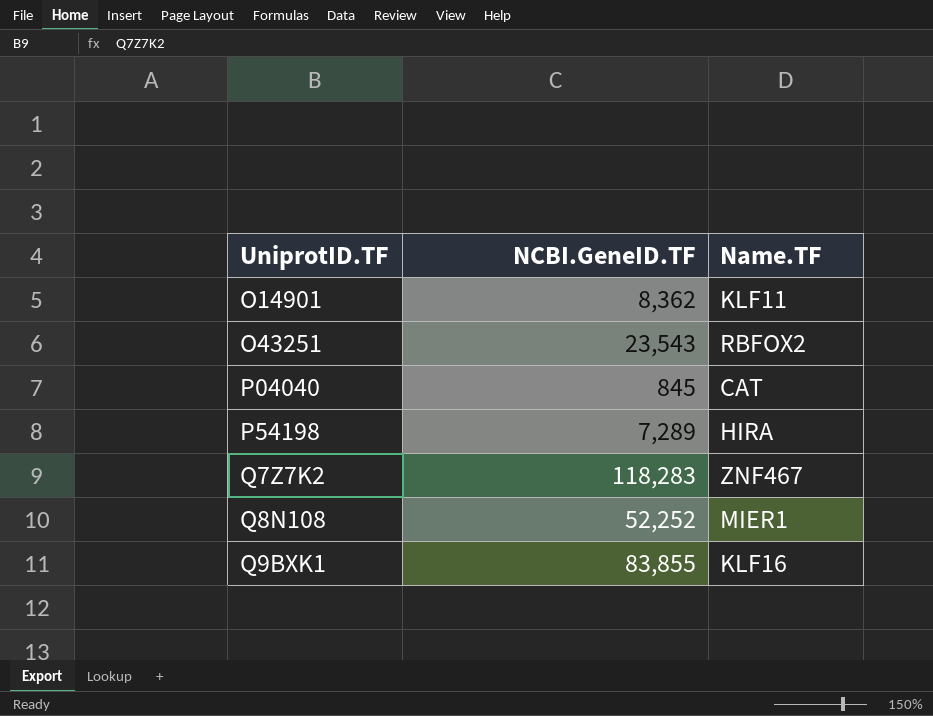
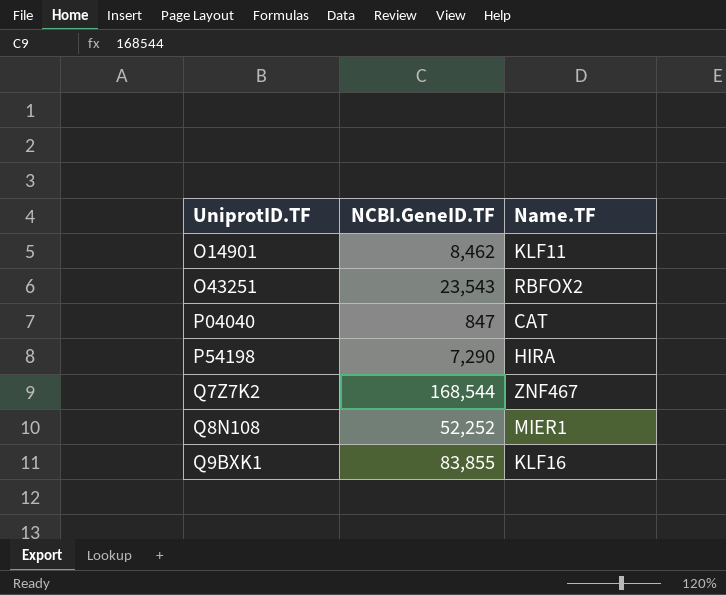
O14901 | NCBI.GeneID.TF: 8,362 -> 8,462
P04040 | NCBI.GeneID.TF: 845 -> 847
P54198 | NCBI.GeneID.TF: 7,289 -> 7,290
Q7Z7K2 | NCBI.GeneID.TF: 118,283 -> 168,544

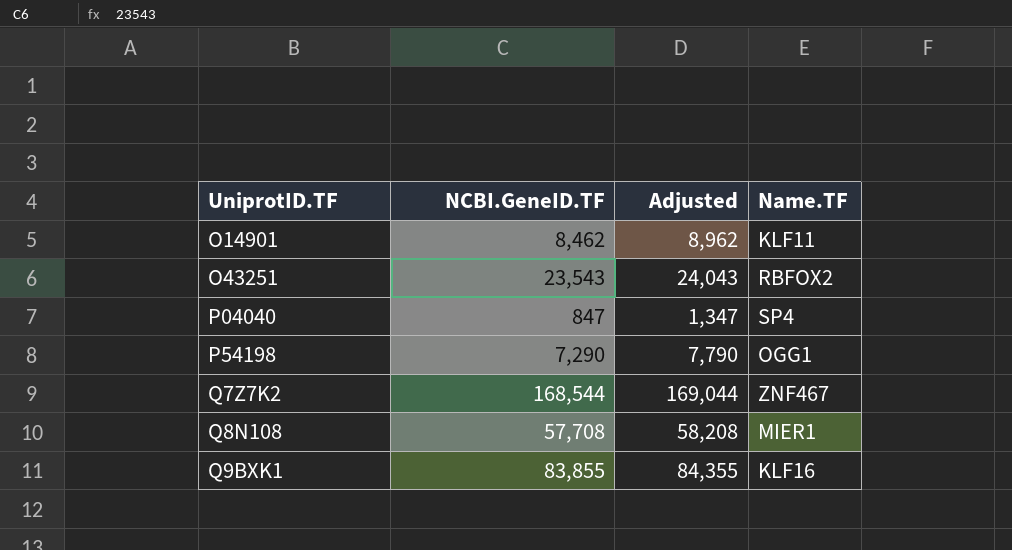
column Adjusted | formula: none -> [NCBI.GeneID.TF] + 500
P04040 | Name.TF: CAT -> SP4
P54198 | Name.TF: HIRA -> OGG1
Q8N108 | NCBI.GeneID.TF: 52,252 -> 57,708

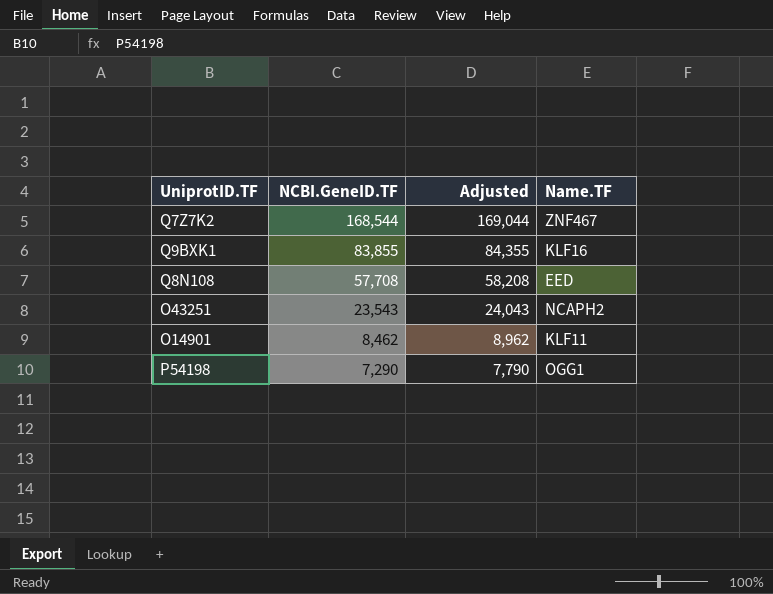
row order: UniprotID.TF ascending -> NCBI.GeneID.TF descending
row P04040: 847 | 1,347 | SP4 -> none
Q8N108 | Name.TF: MIER1 -> EED
O43251 | Name.TF: RBFOX2 -> NCAPH2

